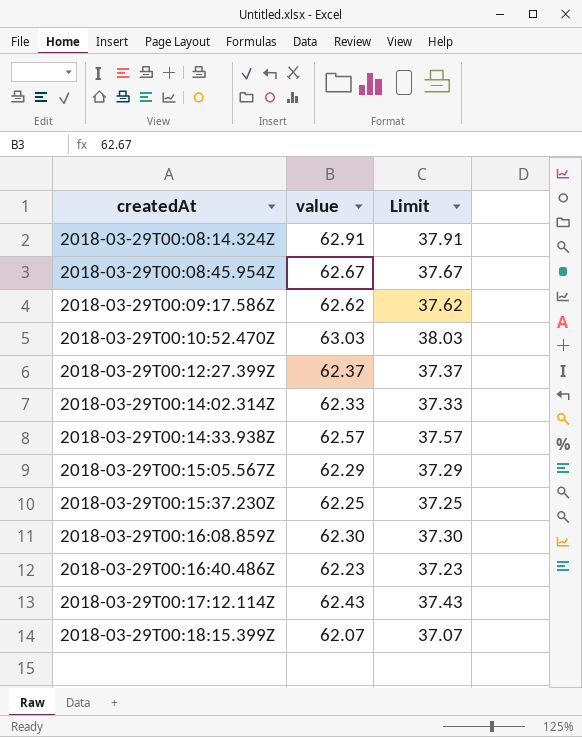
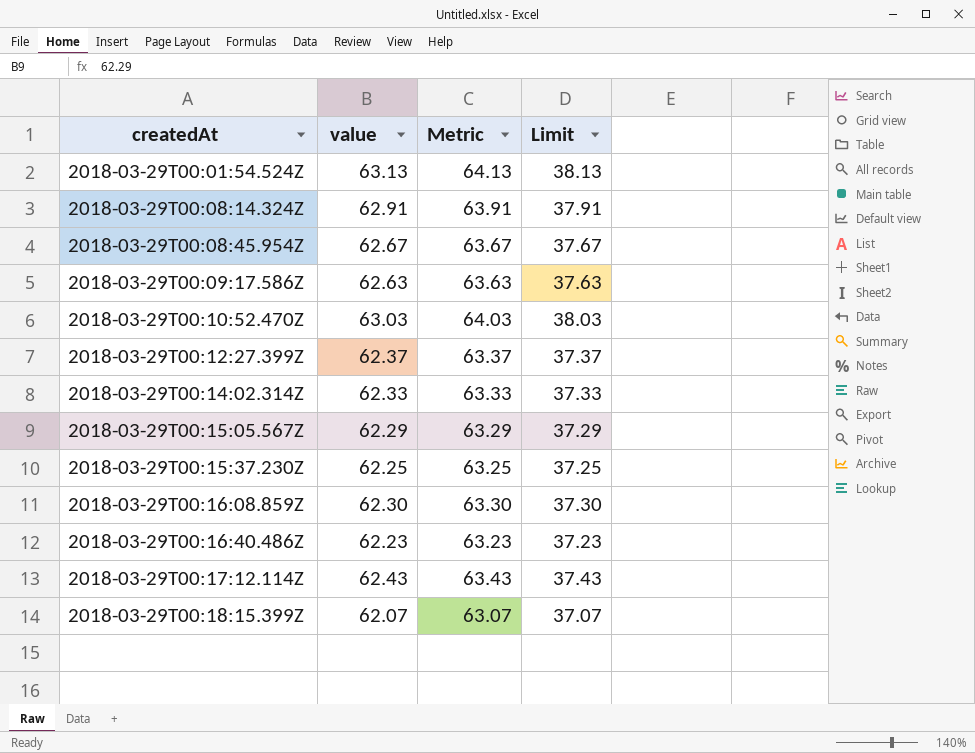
column Metric | formula: none -> [value] + 1
row 2018-03-29T00:14:33.938Z: 62.57 | 37.57 -> none
row 2018-03-29T00:01:54.524Z: none -> 63.13 | 64.13 | 38.13
2018-03-29T00:09:17.586Z | value: 62.62 -> 62.63
2018-03-29T00:09:17.586Z | Limit: 37.62 -> 37.63

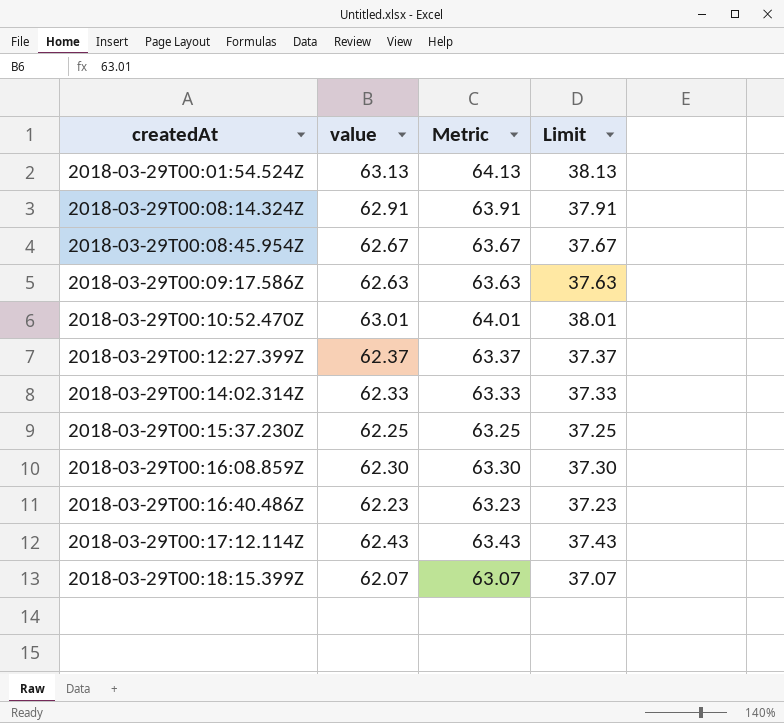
row 2018-03-29T00:15:05.567Z: 62.29 | 63.29 | 37.29 -> none
2018-03-29T00:10:52.470Z | value: 63.03 -> 63.01
2018-03-29T00:10:52.470Z | Metric: 64.03 -> 64.01
2018-03-29T00:10:52.470Z | Limit: 38.03 -> 38.01

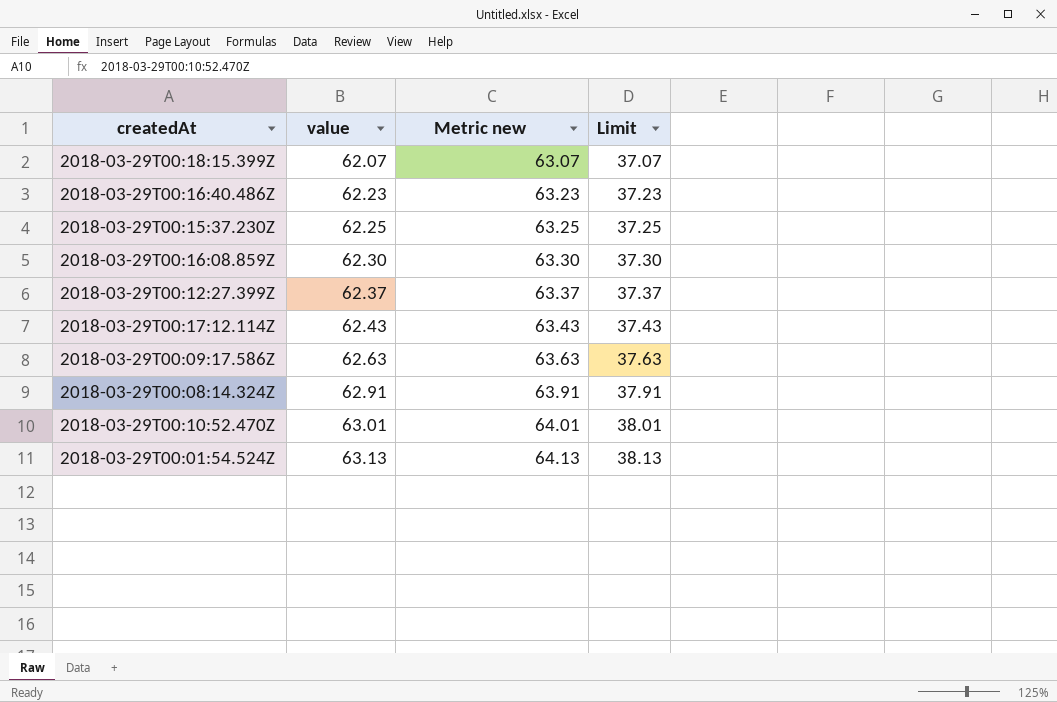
row order: createdAt ascending -> value ascending
column name: Metric -> Metric new
row 2018-03-29T00:08:45.954Z: 62.67 | 63.67 | 37.67 -> none
row 2018-03-29T00:14:02.314Z: 62.33 | 63.33 | 37.33 -> none

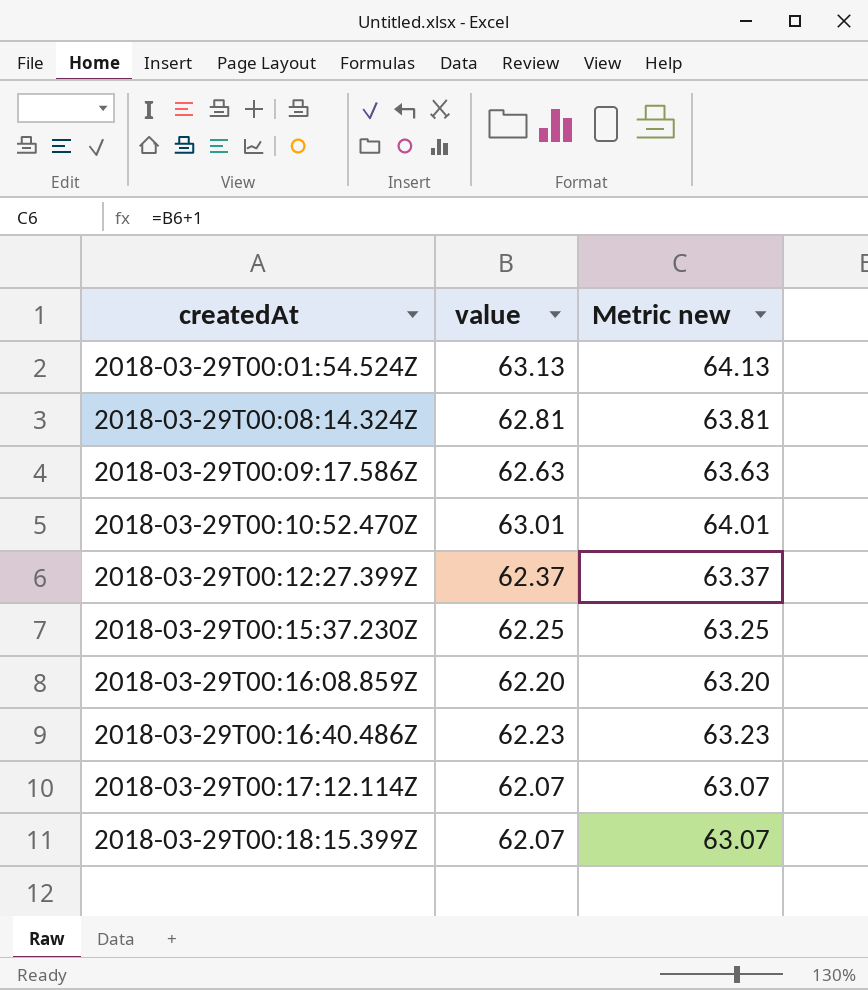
row order: value ascending -> createdAt ascending
column Limit | formula: [value] - 25 -> none
2018-03-29T00:08:14.324Z | value: 62.91 -> 62.81
2018-03-29T00:08:14.324Z | Metric new: 63.91 -> 63.81
2018-03-29T00:16:08.859Z | value: 62.30 -> 62.20
2018-03-29T00:16:08.859Z | Metric new: 63.30 -> 63.20
2018-03-29T00:17:12.114Z | value: 62.43 -> 62.07
2018-03-29T00:17:12.114Z | Metric new: 63.43 -> 63.07

